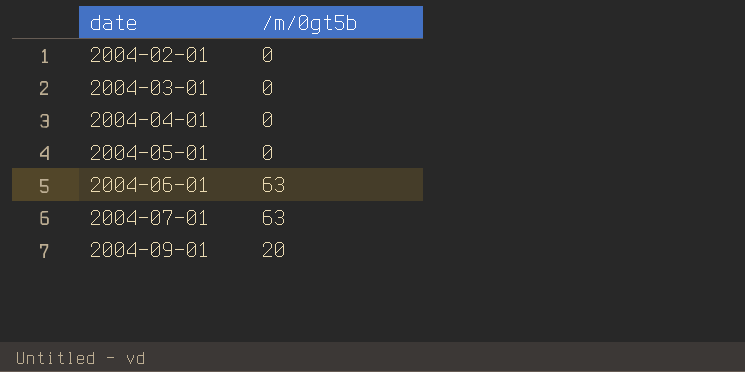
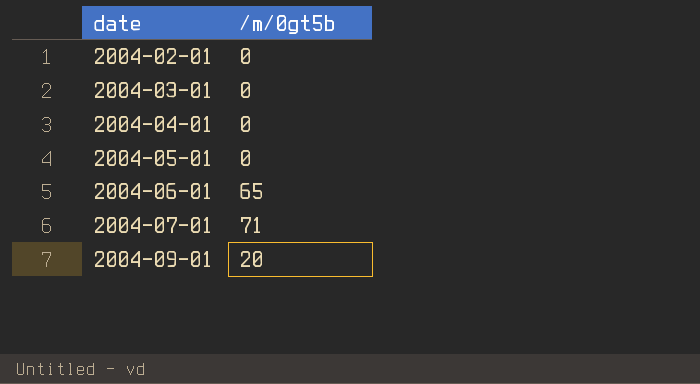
2004-06-01 | /m/0gt5b: 63 -> 65
2004-07-01 | /m/0gt5b: 63 -> 71

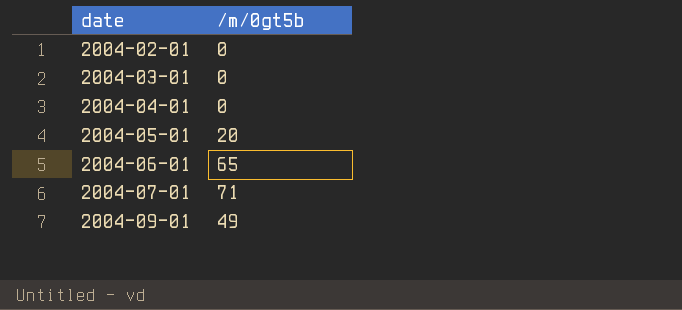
2004-05-01 | /m/0gt5b: 0 -> 20
2004-09-01 | /m/0gt5b: 20 -> 49

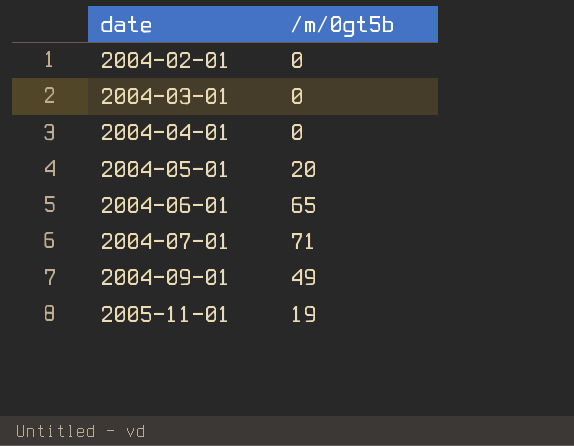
row 2005-11-01: none -> 19

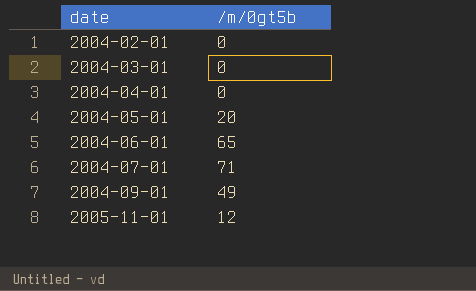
2005-11-01 | /m/0gt5b: 19 -> 12

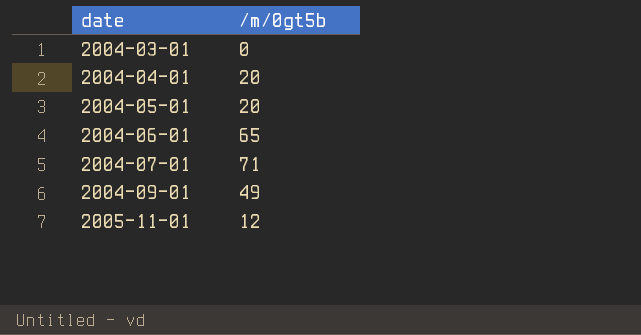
row 2004-02-01: 0 -> none
2004-04-01 | /m/0gt5b: 0 -> 20

